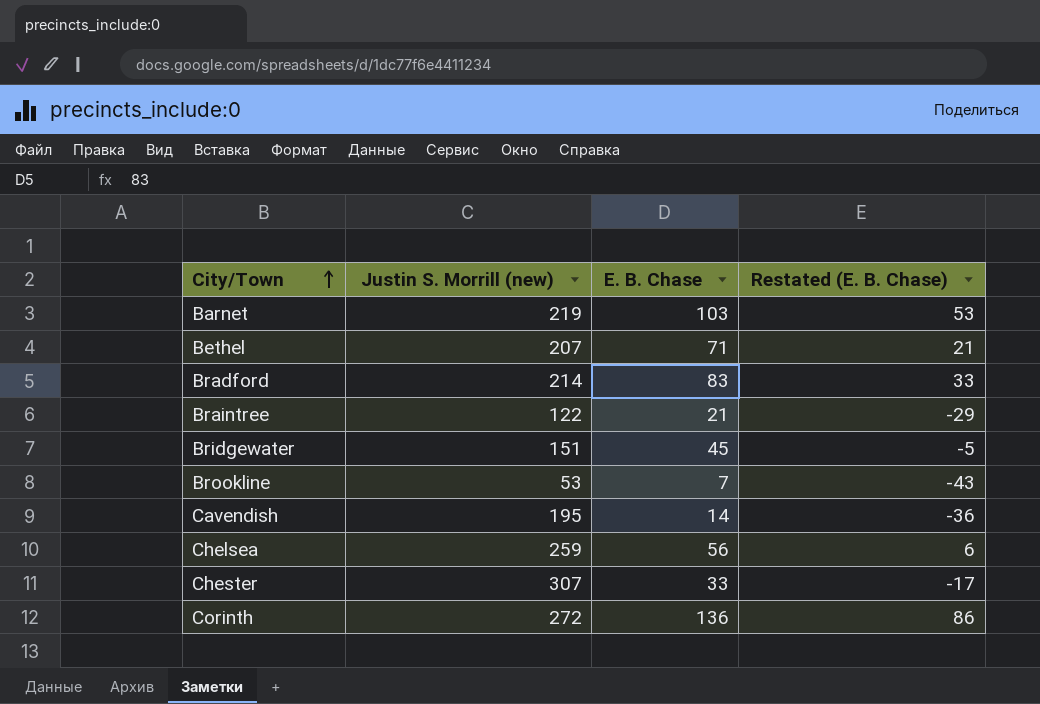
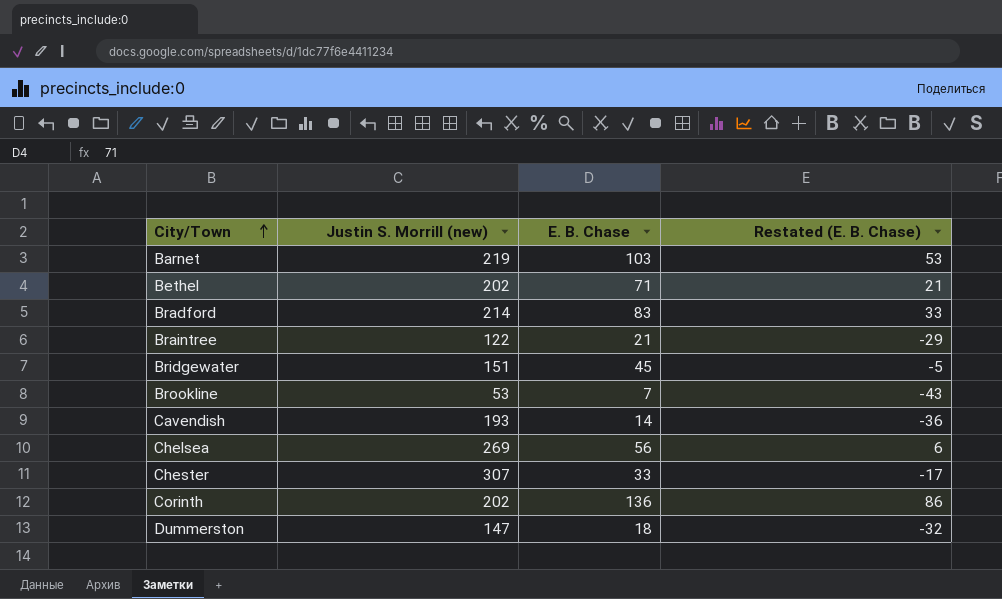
Bethel | Justin S. Morrill (new): 207 -> 202
Cavendish | Justin S. Morrill (new): 195 -> 193
Chelsea | Justin S. Morrill (new): 259 -> 269
Corinth | Justin S. Morrill (new): 272 -> 202
row Dummerston: none -> 147 | 18 | -32

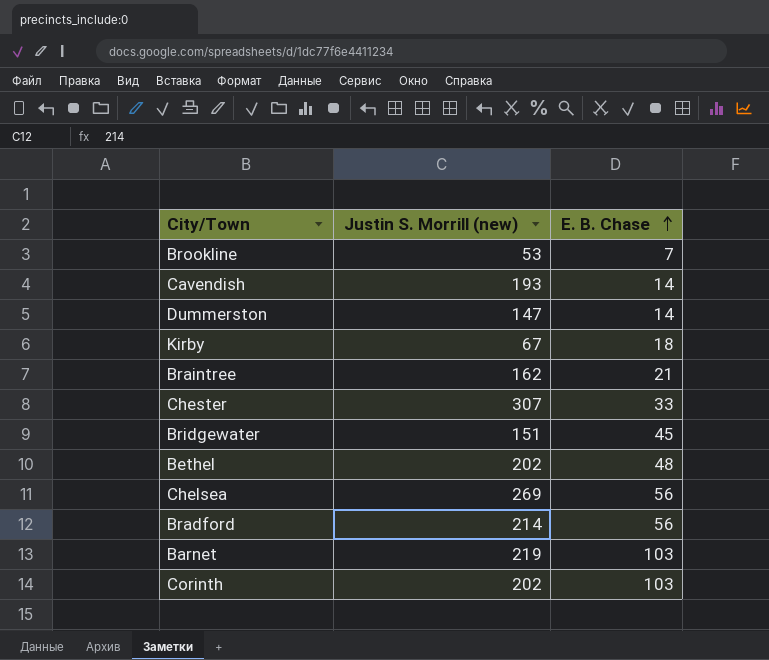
row order: City/Town ascending -> E. B. Chase ascending
column Restated (E. B. Chase) | formula: [E. B. Chase] - 50 -> none
Dummerston | E. B. Chase: 18 -> 14
row Kirby: none -> 67 | 18
Braintree | Justin S. Morrill (new): 122 -> 162
Bethel | E. B. Chase: 71 -> 48
Bradford | E. B. Chase: 83 -> 56
Corinth | E. B. Chase: 136 -> 103

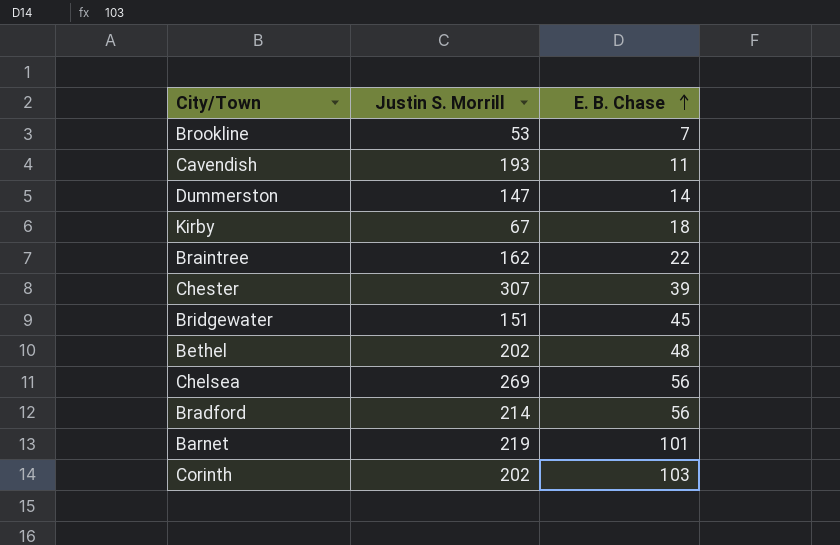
column name: Justin S. Morrill (new) -> Justin S. Morrill
Cavendish | E. B. Chase: 14 -> 11
Braintree | E. B. Chase: 21 -> 22
Chester | E. B. Chase: 33 -> 39
Barnet | E. B. Chase: 103 -> 101

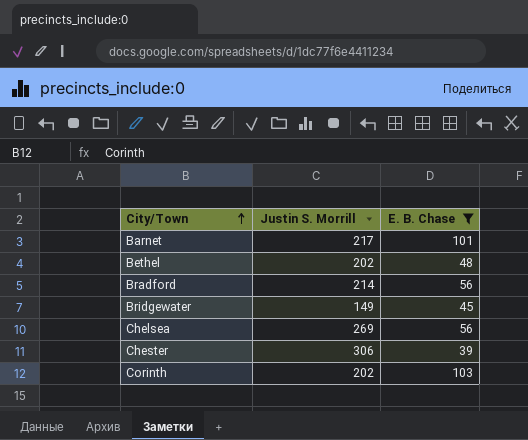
filter: none -> E. B. Chase >= 39
row order: E. B. Chase ascending -> City/Town ascending
Barnet | Justin S. Morrill: 219 -> 217
Bridgewater | Justin S. Morrill: 151 -> 149
Chester | Justin S. Morrill: 307 -> 306

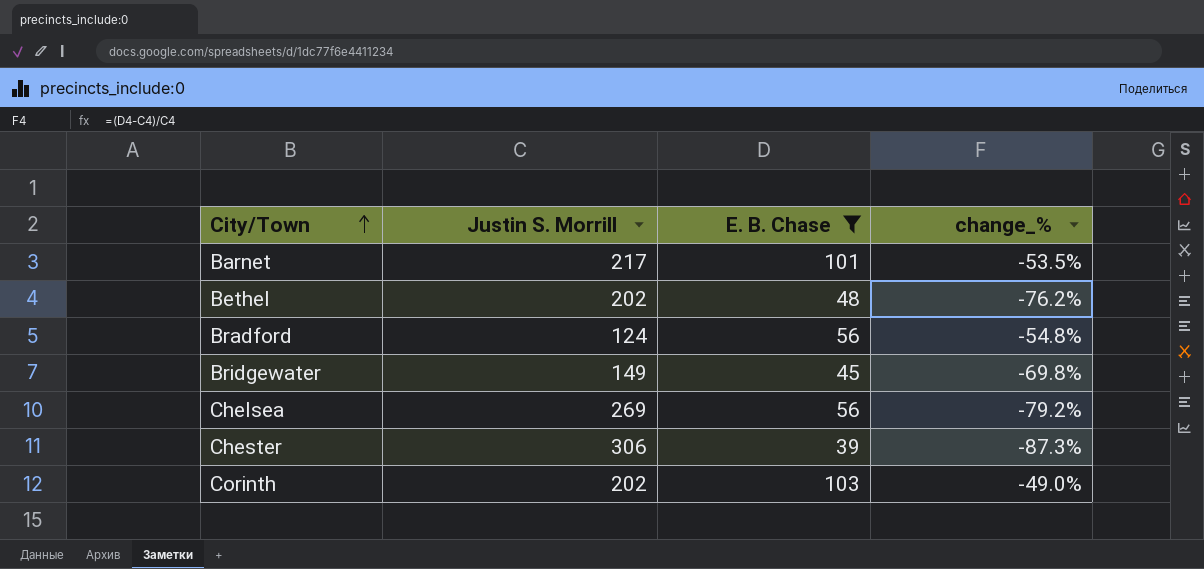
column change_% | formula: none -> ([E. B. Chase] - [Justin S. Morrill]) / [Justin S. Morrill]
Bradford | Justin S. Morrill: 214 -> 124

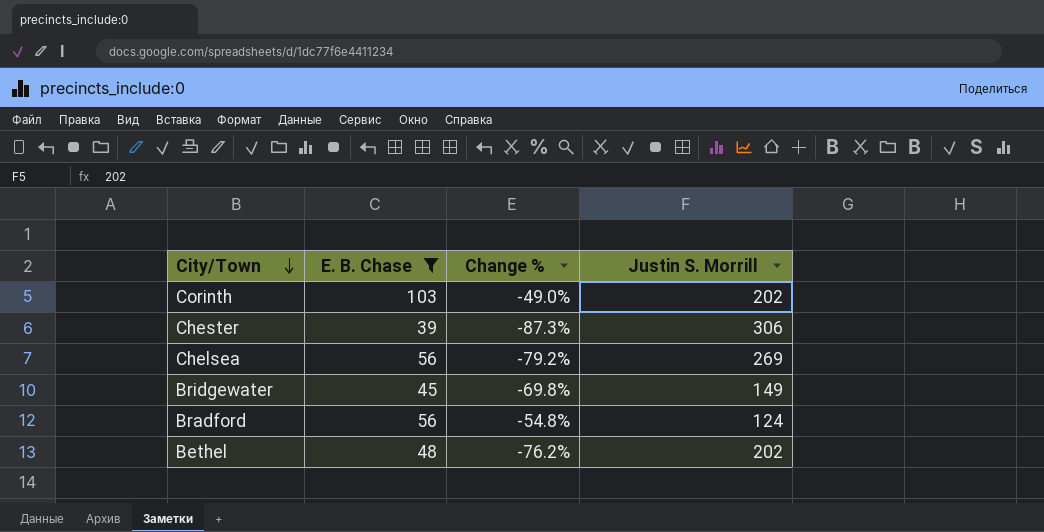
row order: City/Town ascending -> City/Town descending
column name: change_% -> Change %
column Justin S. Morrill | position: 2 -> 4
row Barnet: 217 | 101 | -53.5% -> none

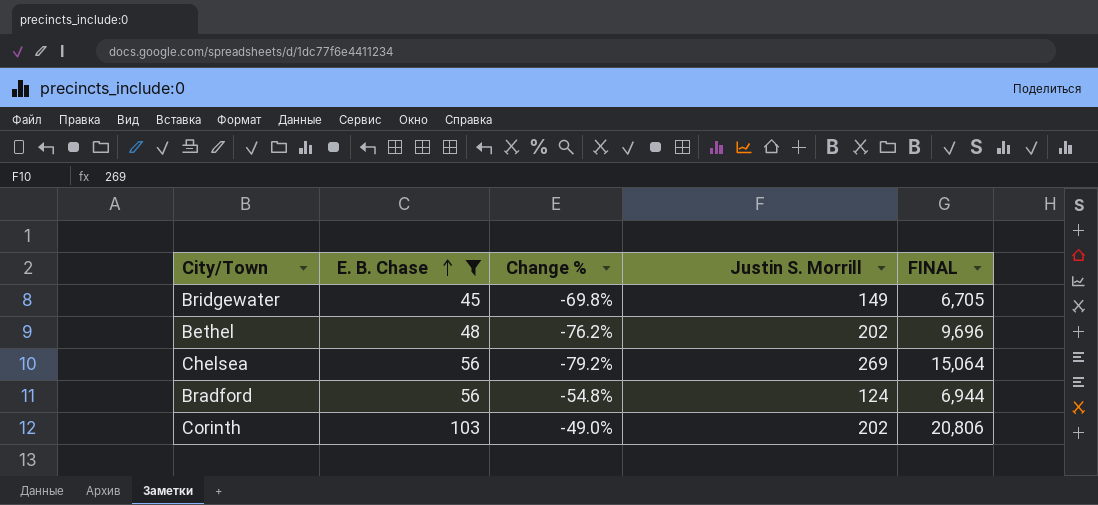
row order: City/Town descending -> E. B. Chase ascending
column FINAL | formula: none -> [E. B. Chase] * [Justin S. Morrill]
row Chester: 39 | -87.3% | 306 -> none

